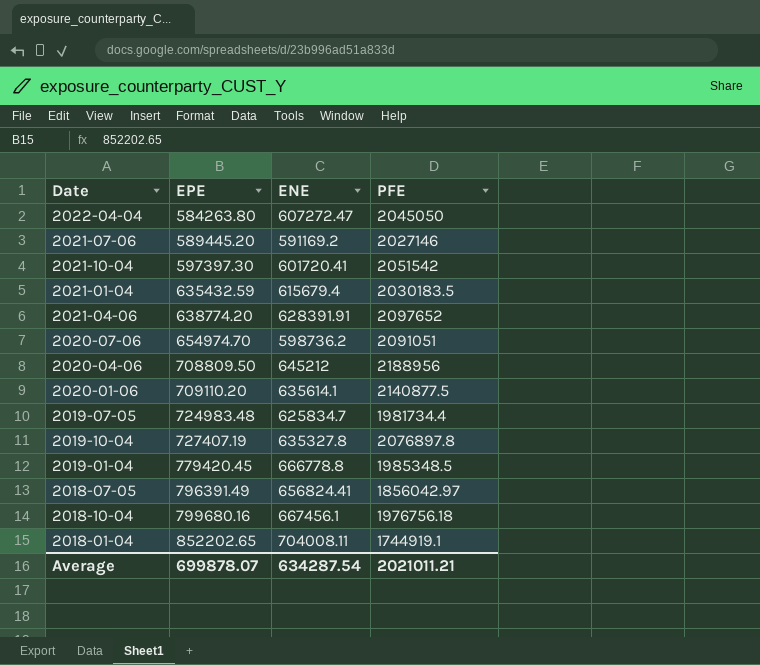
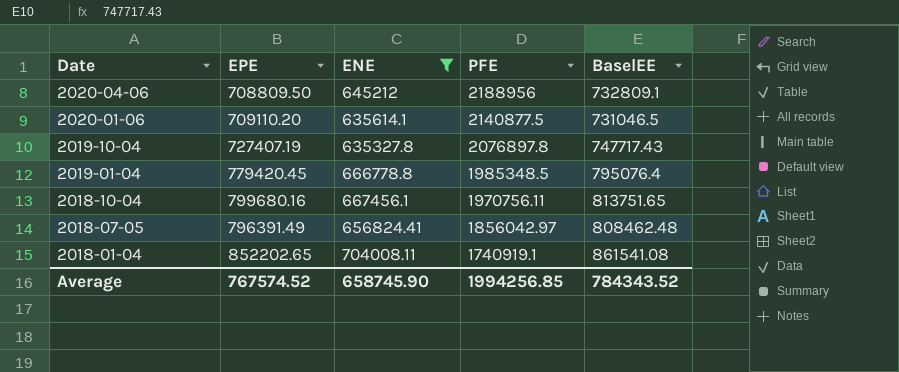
filter: none -> ENE >= 635327.8
row order: EPE ascending -> Date descending
column BaselEE | position: none -> 5
2018-10-04 | PFE: 1976756.18 -> 1970756.11
2018-01-04 | PFE: 1744919.1 -> 1740919.1
Average | EPE: 699878.07 -> 767574.52
Average | ENE: 634287.54 -> 658745.90
Average | PFE: 2021011.21 -> 1994256.85

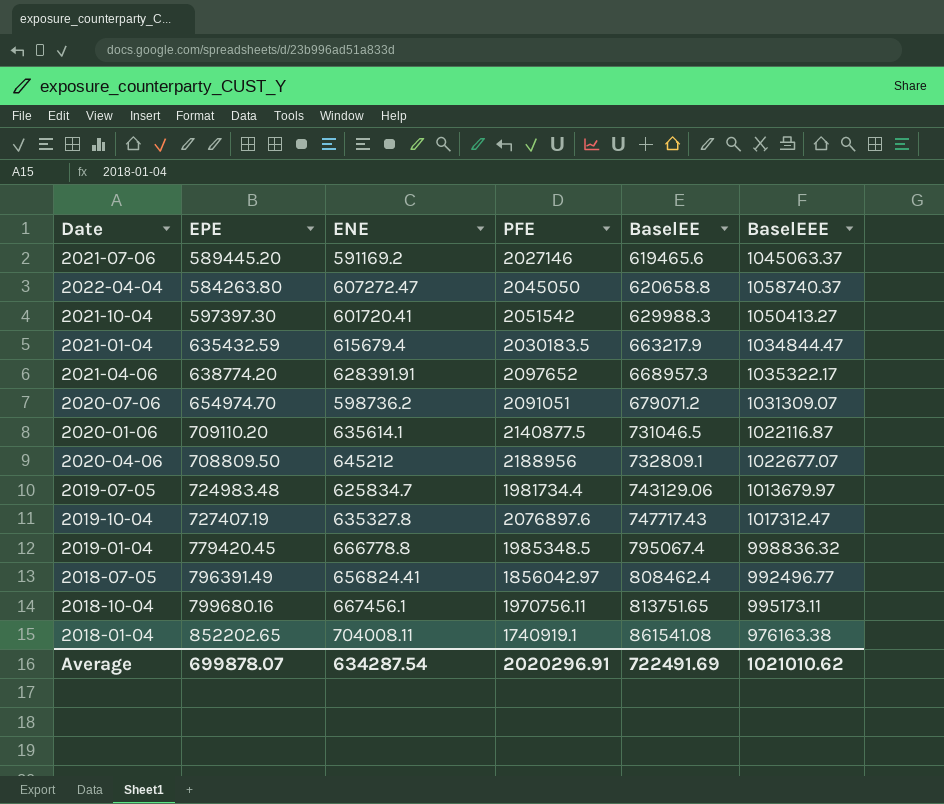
filter: ENE >= 635327.8 -> none
row order: Date descending -> BaselEE ascending
column BaselEEE | position: none -> 6
2019-10-04 | PFE: 2076897.8 -> 2076897.6
2019-01-04 | BaselEE: 795076.4 -> 795067.4
2018-07-05 | BaselEE: 808462.48 -> 808462.4
Average | EPE: 767574.52 -> 699878.07
Average | ENE: 658745.90 -> 634287.54
Average | PFE: 1994256.85 -> 2020296.91
Average | BaselEE: 784343.52 -> 722491.69

